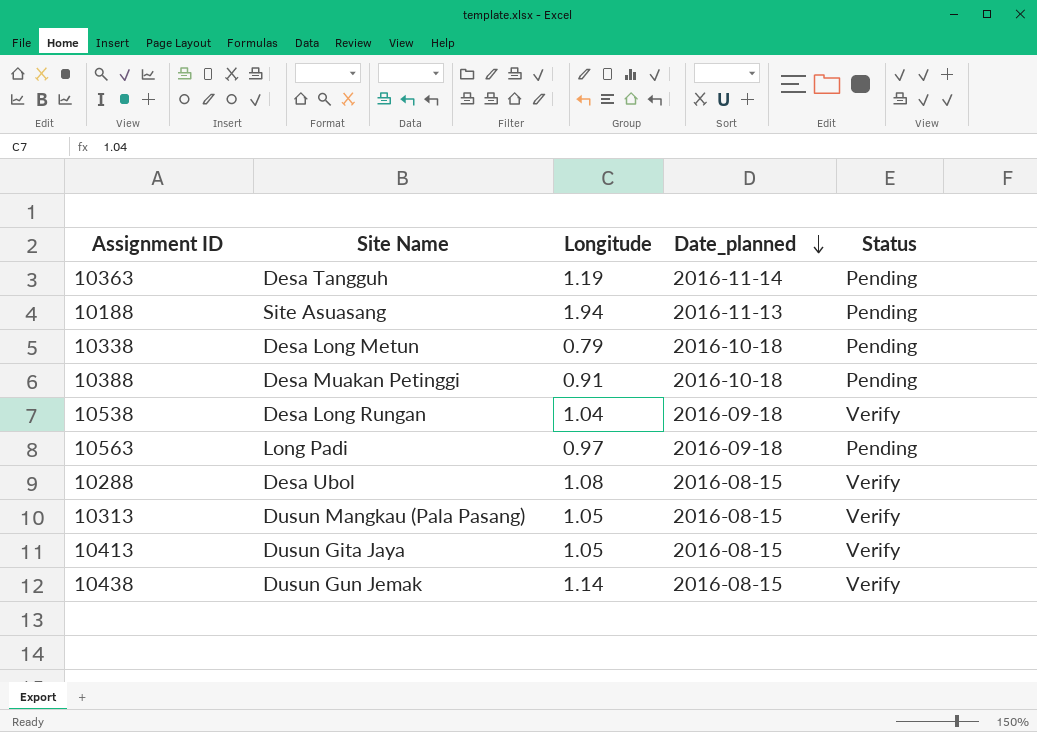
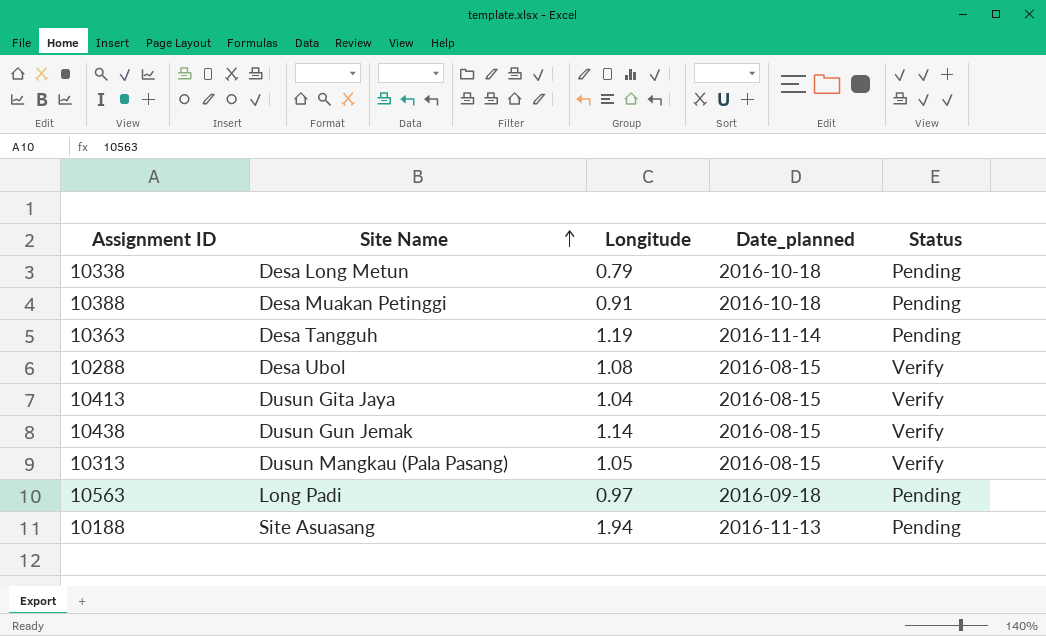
row order: Date_planned descending -> Site Name ascending
row 10538: Desa Long Rungan | 1.04 | 2016-09-18 | Verify -> none
10413 | Longitude: 1.05 -> 1.04

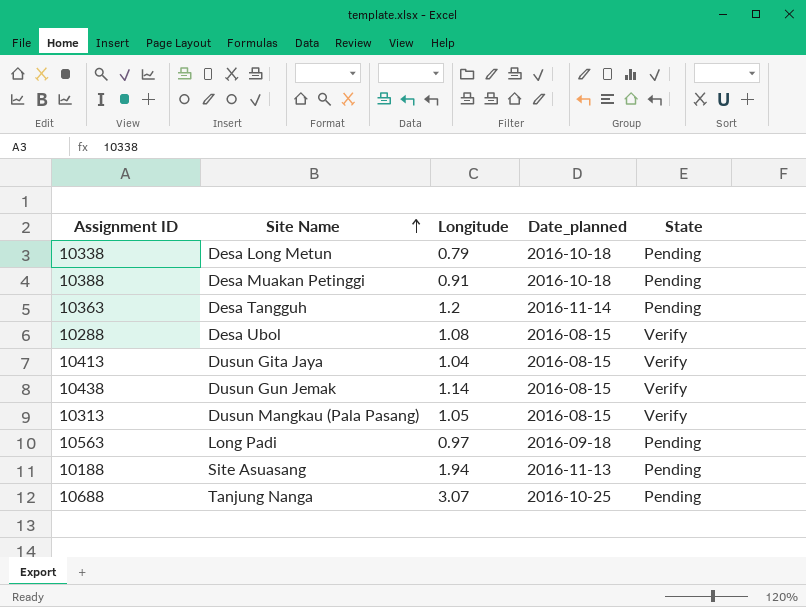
column name: Status -> State
10363 | Longitude: 1.19 -> 1.2
row 10688: none -> Tanjung Nanga | 3.07 | 2016-10-25 | Pending

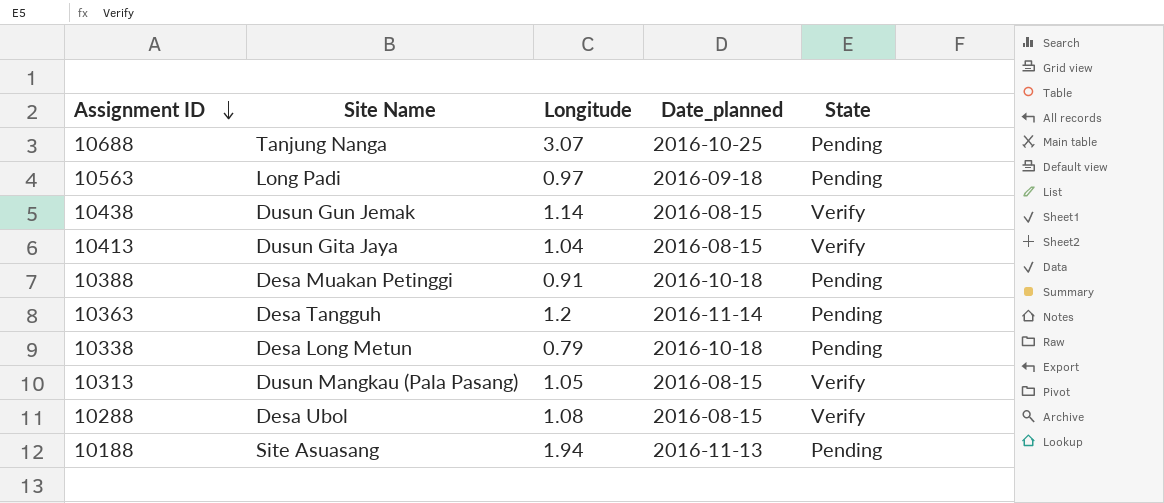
row order: Site Name ascending -> Assignment ID descending

